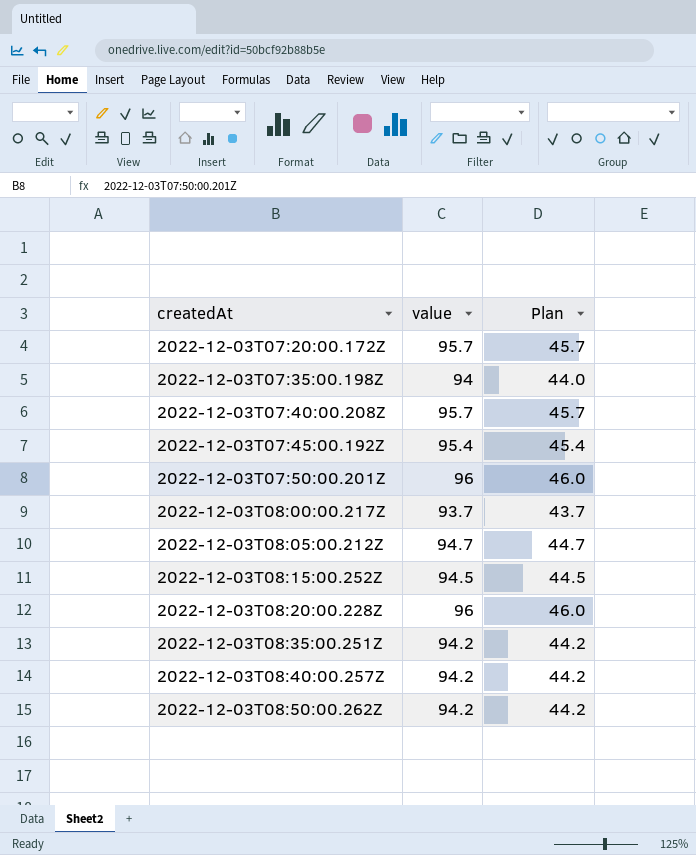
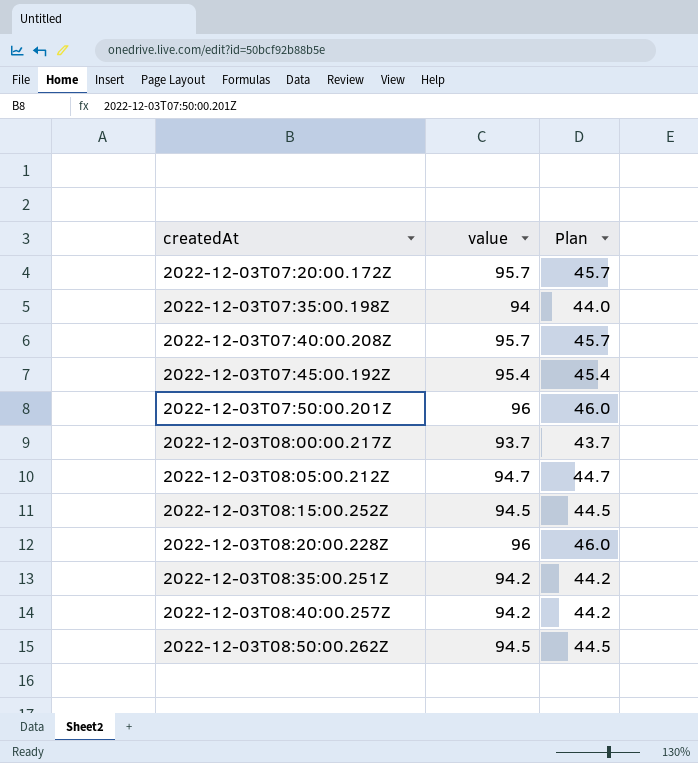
2022-12-03T08:50:00.262Z | value: 94.2 -> 94.5
2022-12-03T08:50:00.262Z | Plan: 44.2 -> 44.5

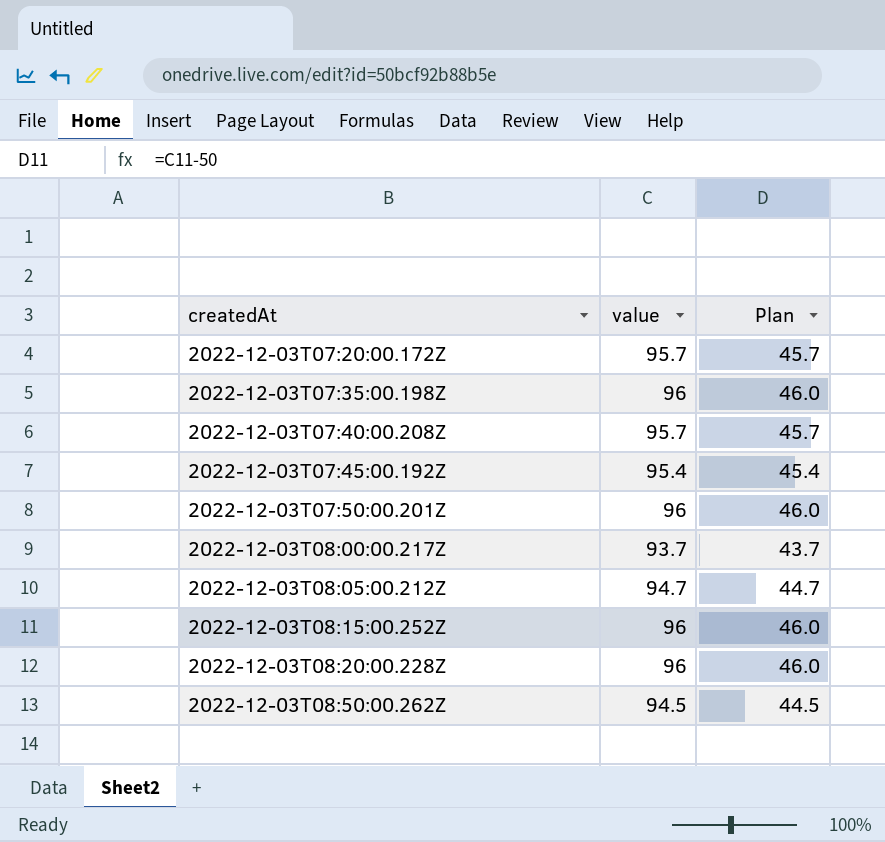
row 2022-12-03T08:35:00.251Z: 94.2 | 44.2 -> none
row 2022-12-03T08:40:00.257Z: 94.2 | 44.2 -> none
2022-12-03T07:35:00.198Z | value: 94 -> 96
2022-12-03T07:35:00.198Z | Plan: 44.0 -> 46.0
2022-12-03T08:15:00.252Z | value: 94.5 -> 96
2022-12-03T08:15:00.252Z | Plan: 44.5 -> 46.0

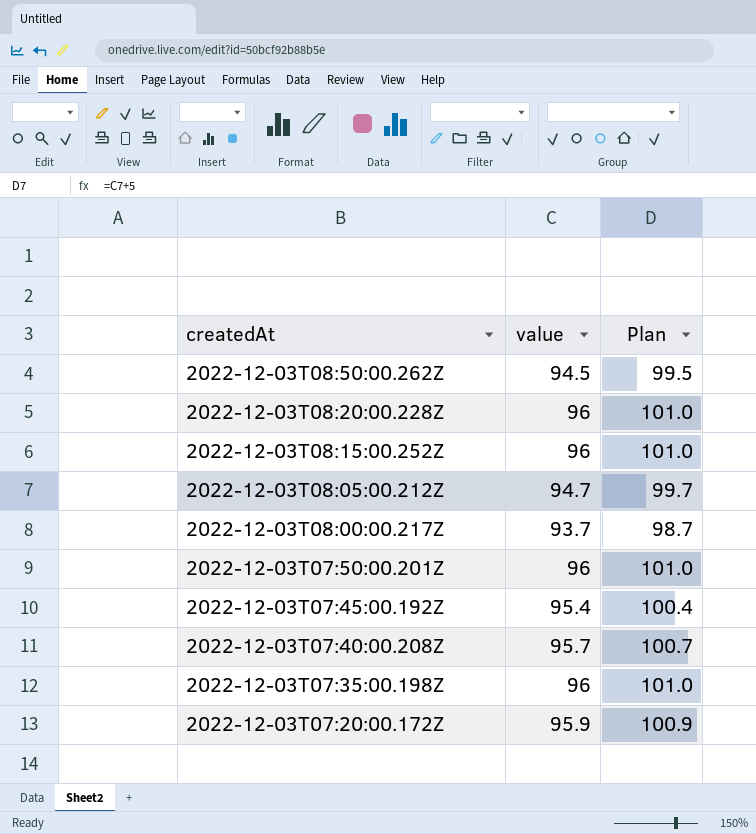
row order: createdAt ascending -> createdAt descending
column Plan | formula: [value] - 50 -> [value] + 5
2022-12-03T07:20:00.172Z | value: 95.7 -> 95.9

